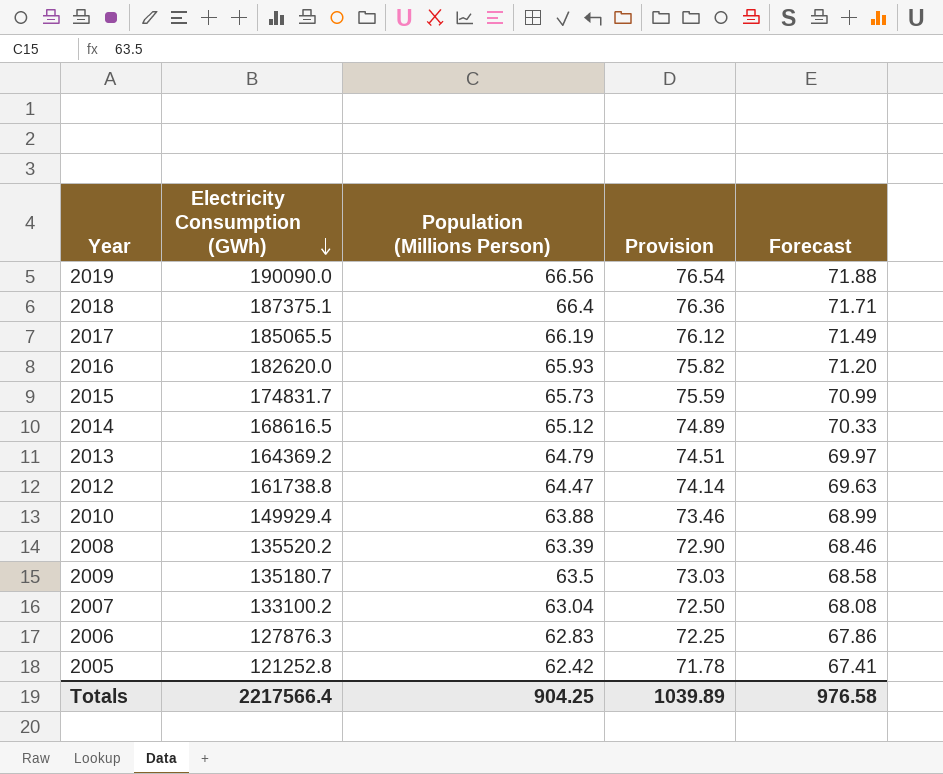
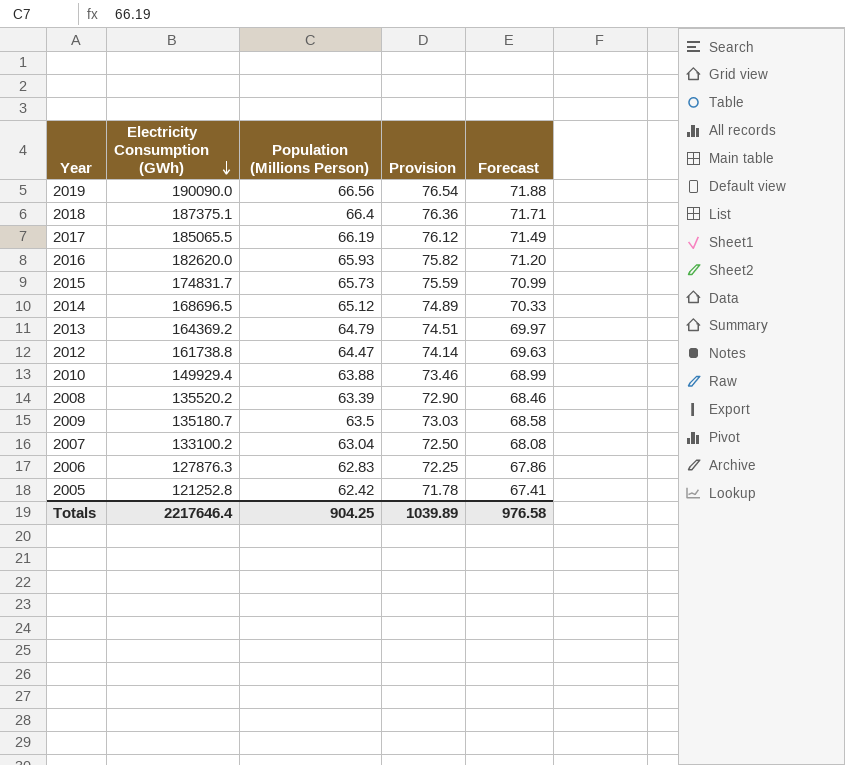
2014 | Electricity Consumption (GWh): 168616.5 -> 168696.5
Totals | Electricity Consumption (GWh): 2217566.4 -> 2217646.4

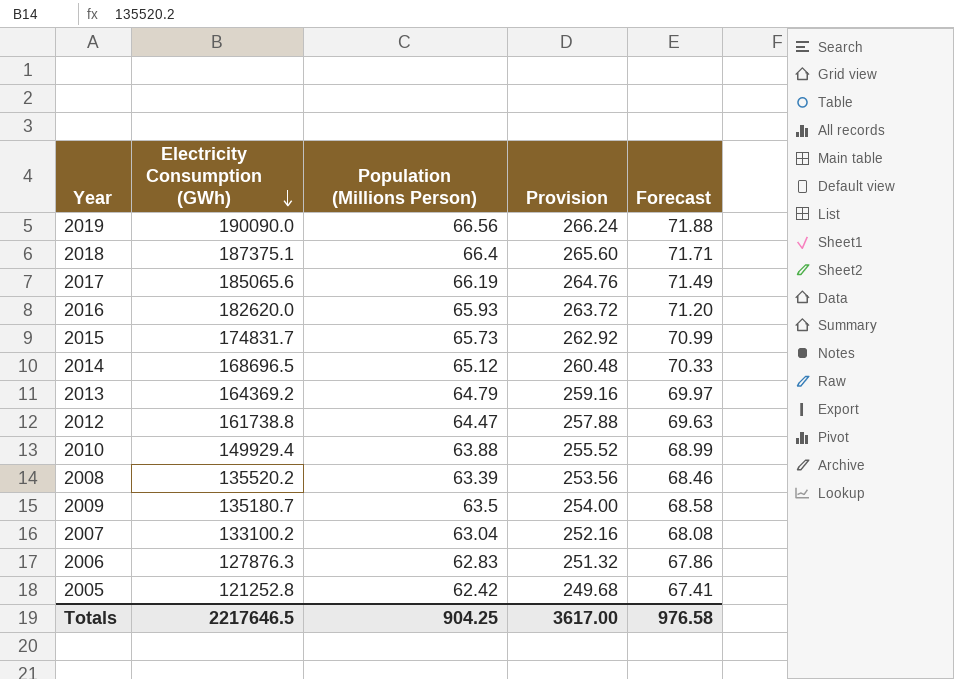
column Provision | formula: [Population (Millions Person)] * 1.15 -> [Population (Millions Person)] * 4
2017 | Electricity Consumption (GWh): 185065.5 -> 185065.6
Totals | Electricity Consumption (GWh): 2217646.4 -> 2217646.5
Totals | Provision: 1039.89 -> 3617.00

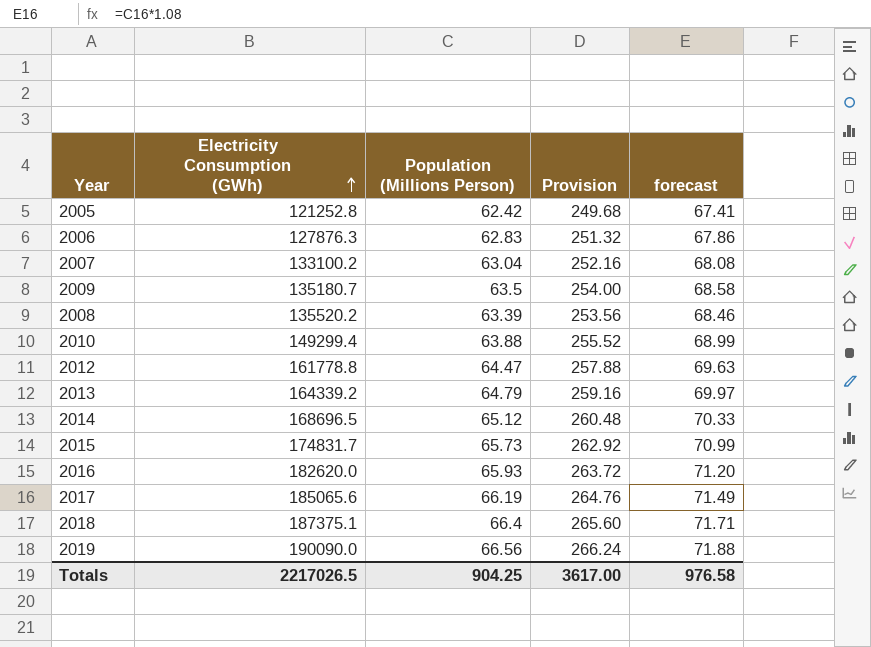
row order: Electricity Consumption (GWh) descending -> Electricity Consumption (GWh) ascending
column name: Forecast -> forecast
2010 | Electricity Consumption (GWh): 149929.4 -> 149299.4
2012 | Electricity Consumption (GWh): 161738.8 -> 161778.8
2013 | Electricity Consumption (GWh): 164369.2 -> 164339.2
Totals | Electricity Consumption (GWh): 2217646.5 -> 2217026.5

